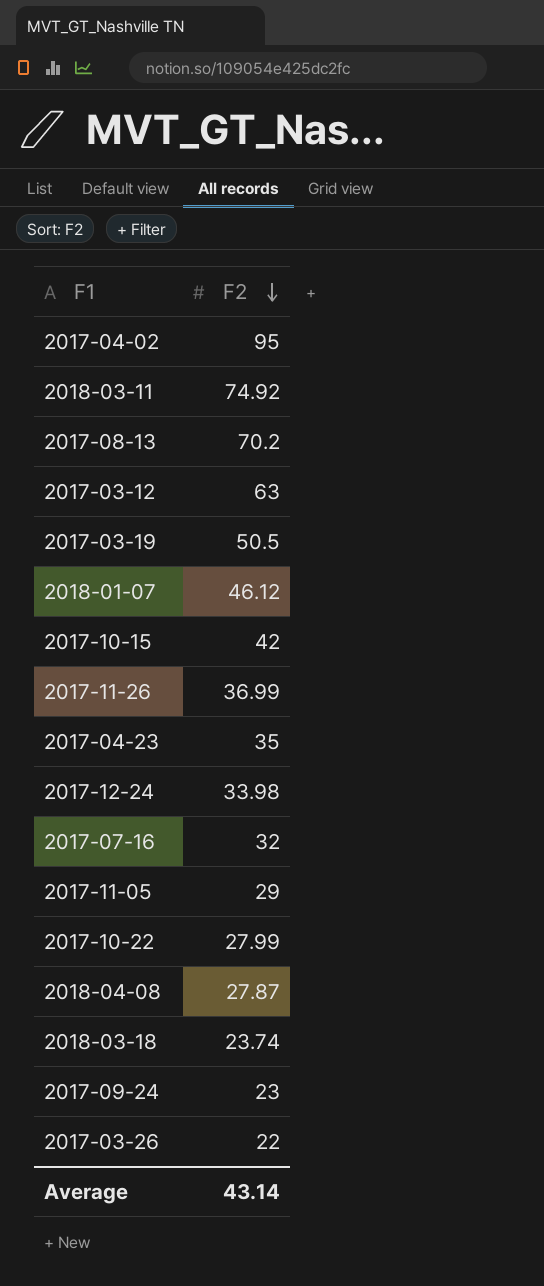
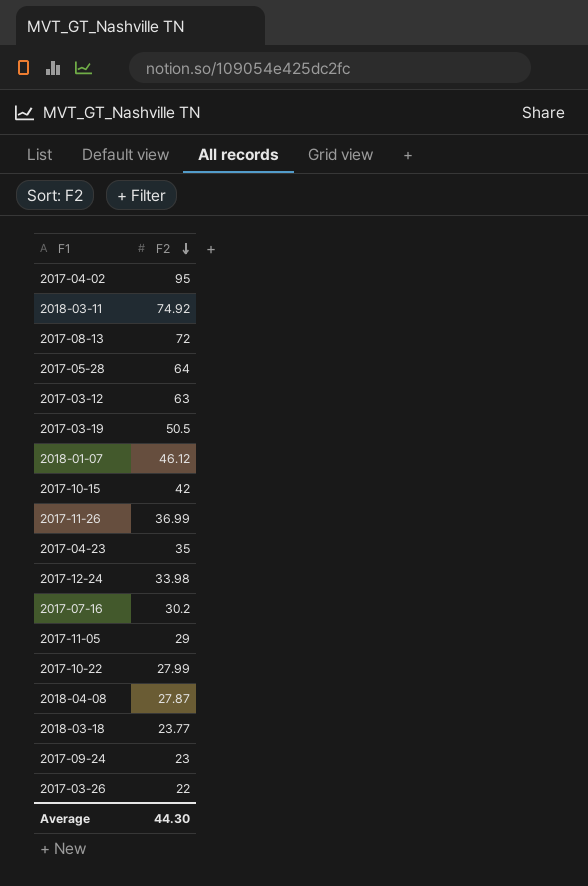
2017-08-13 | F2: 70.2 -> 72
row 2017-05-28: none -> 64
2017-07-16 | F2: 32 -> 30.2
2018-03-18 | F2: 23.74 -> 23.77
Average | F2: 43.14 -> 44.30

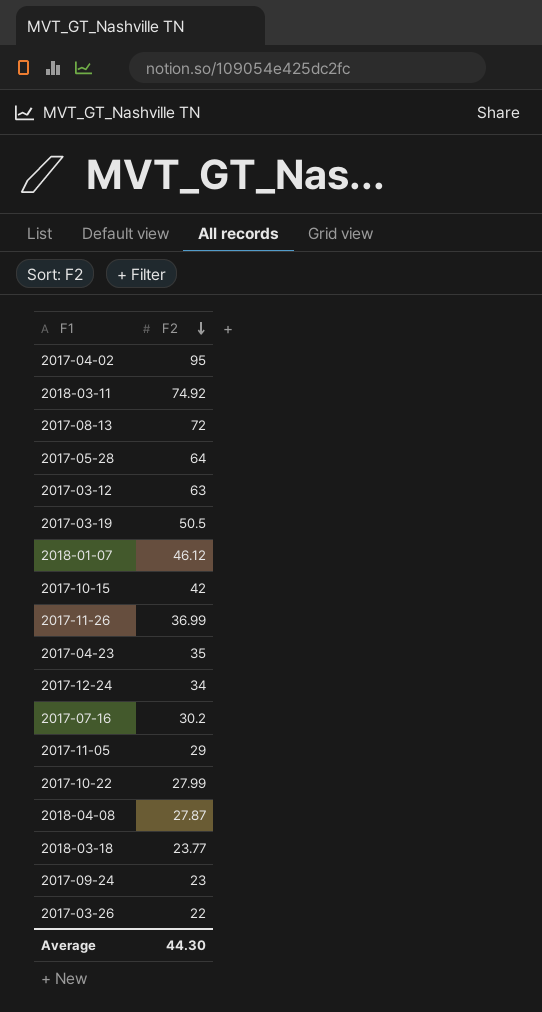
2017-12-24 | F2: 33.98 -> 34

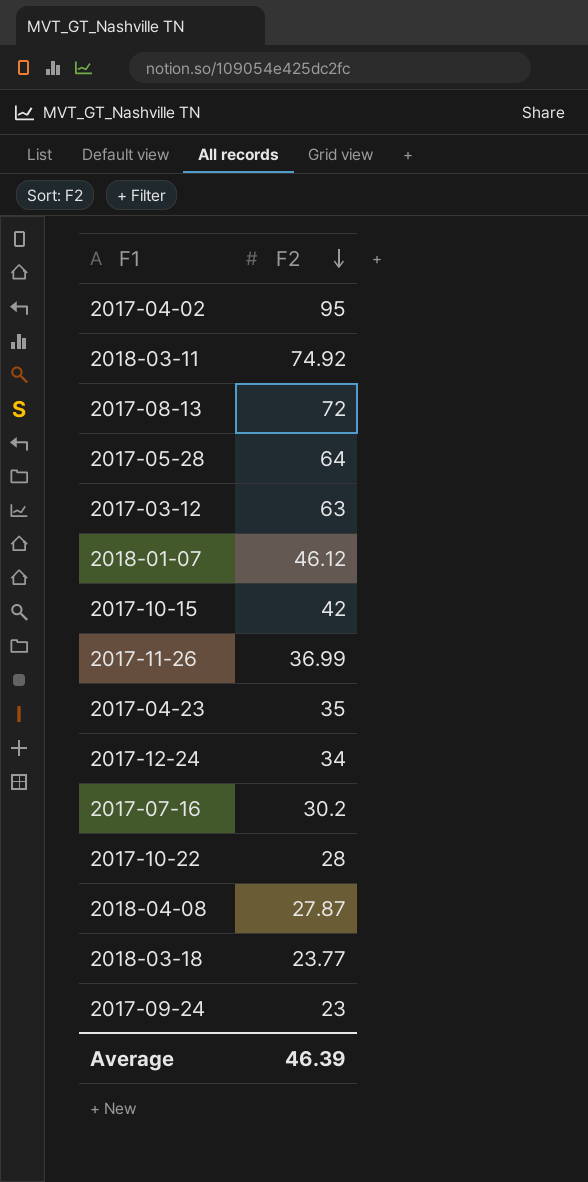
row 2017-03-19: 50.5 -> none
row 2017-11-05: 29 -> none
row 2017-03-26: 22 -> none
2017-10-22 | F2: 27.99 -> 28
Average | F2: 44.30 -> 46.39

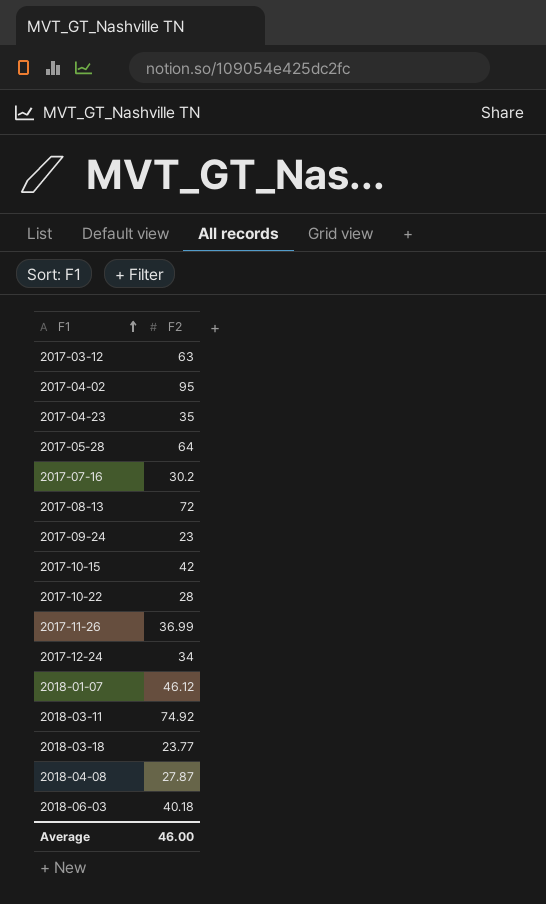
row order: F2 descending -> F1 ascending
row 2018-06-03: none -> 40.18
Average | F2: 46.39 -> 46.00

